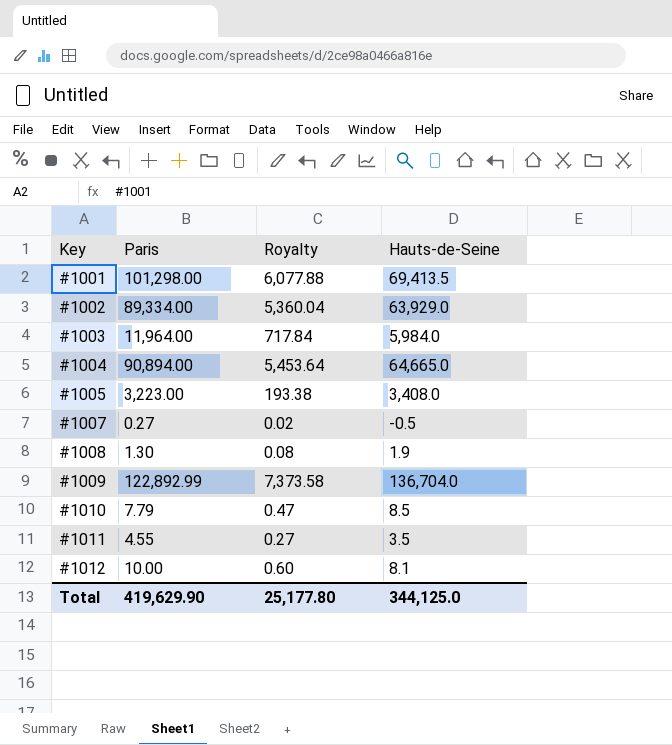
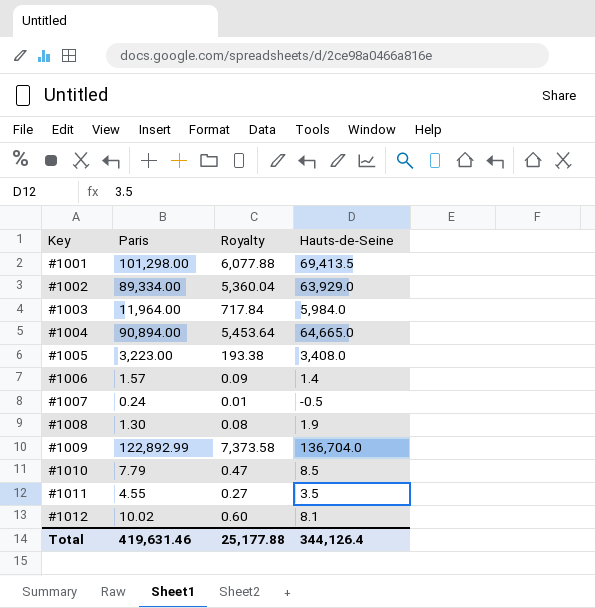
row #1006: none -> 1.57 | 0.09 | 1.4
#1007 | Paris: 0.27 -> 0.24
#1007 | Royalty: 0.02 -> 0.01
#1012 | Paris: 10.00 -> 10.02
Total | Paris: 419,629.90 -> 419,631.46
Total | Royalty: 25,177.80 -> 25,177.88
Total | Hauts-de-Seine: 344,125.0 -> 344,126.4

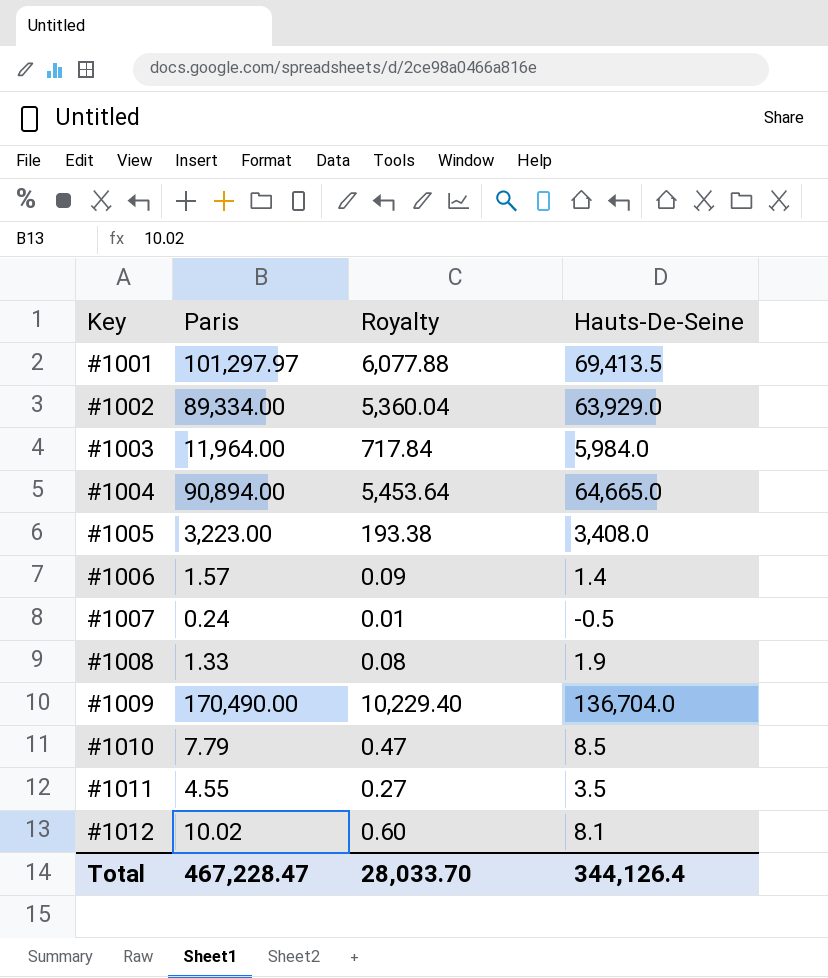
column name: Hauts-de-Seine -> Hauts-De-Seine
#1001 | Paris: 101,298.00 -> 101,297.97
#1008 | Paris: 1.30 -> 1.33
#1009 | Paris: 122,892.99 -> 170,490.00
#1009 | Royalty: 7,373.58 -> 10,229.40
Total | Paris: 419,631.46 -> 467,228.47
Total | Royalty: 25,177.88 -> 28,033.70

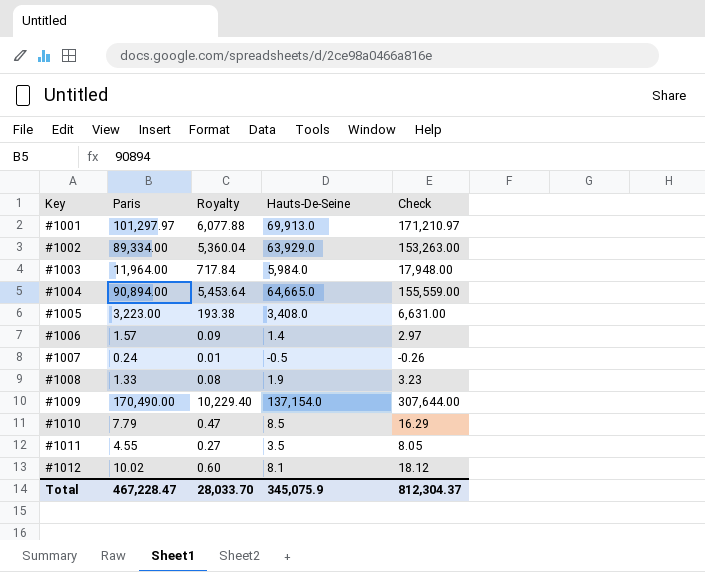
column Check | formula: none -> [Paris] + [Hauts-De-Seine]
#1001 | Hauts-De-Seine: 69,413.5 -> 69,913.0
#1009 | Hauts-De-Seine: 136,704.0 -> 137,154.0
Total | Hauts-De-Seine: 344,126.4 -> 345,075.9

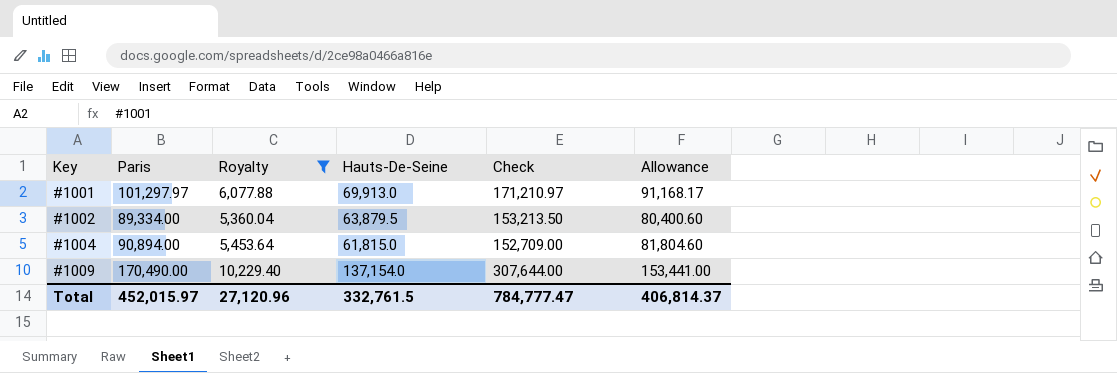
filter: none -> Royalty >= 5,360.04
column Allowance | formula: none -> [Paris] * 0.9
#1002 | Hauts-De-Seine: 63,929.0 -> 63,879.5
#1002 | Check: 153,263.00 -> 153,213.50
#1004 | Hauts-De-Seine: 64,665.0 -> 61,815.0
#1004 | Check: 155,559.00 -> 152,709.00
Total | Paris: 467,228.47 -> 452,015.97
Total | Royalty: 28,033.70 -> 27,120.96
Total | Hauts-De-Seine: 345,075.9 -> 332,761.5
Total | Check: 812,304.37 -> 784,777.47

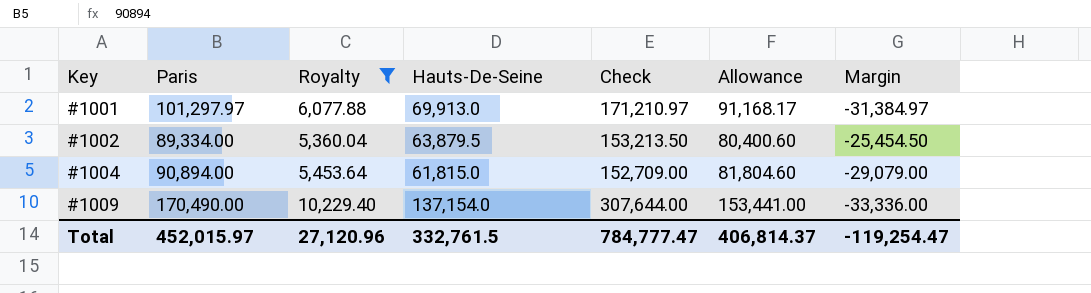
column Margin | formula: none -> [Hauts-De-Seine] - [Paris]

